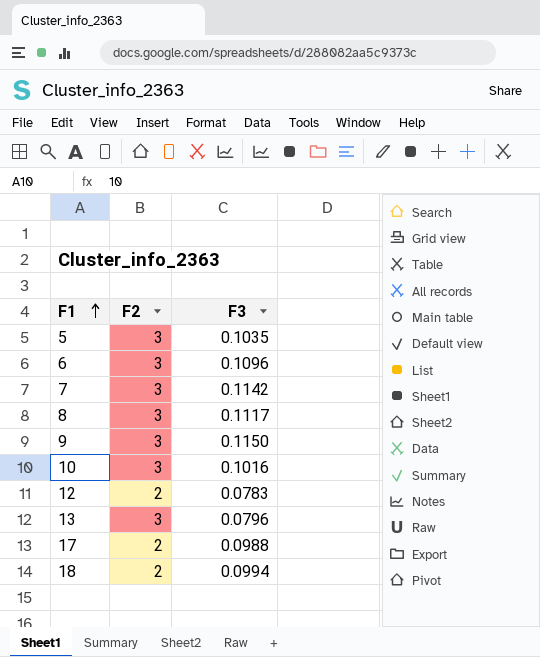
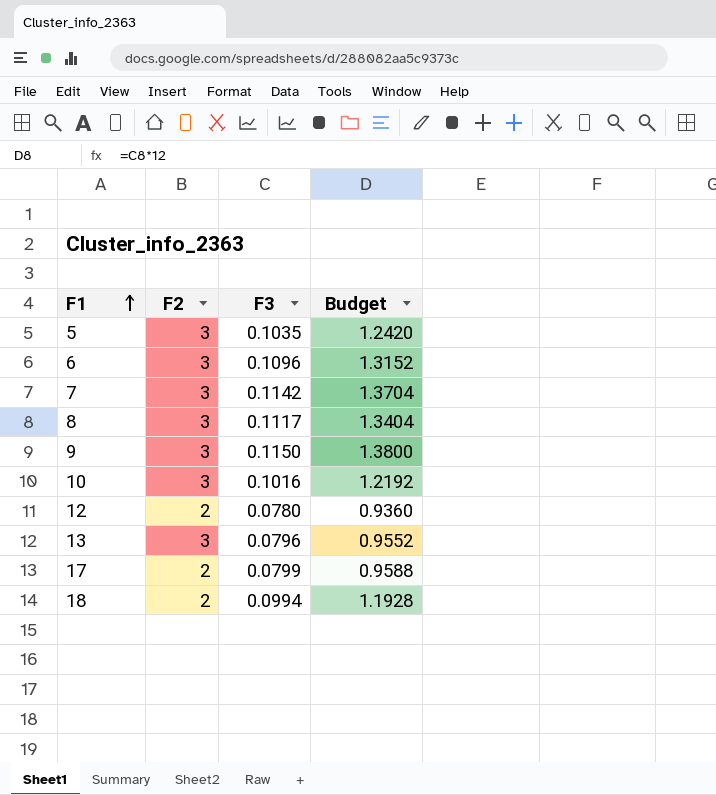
column Budget | formula: none -> [F3] * 12
12 | F3: 0.0783 -> 0.0780
17 | F3: 0.0988 -> 0.0799

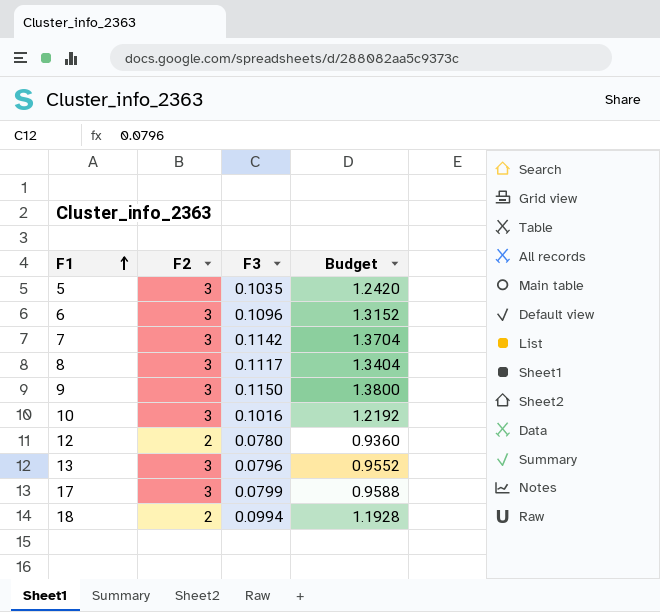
17 | F2: 2 -> 3

